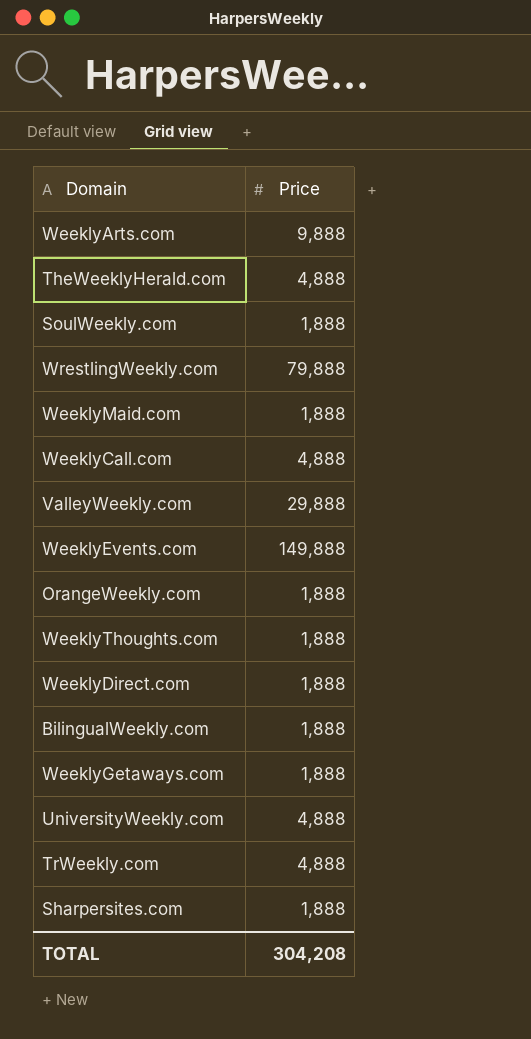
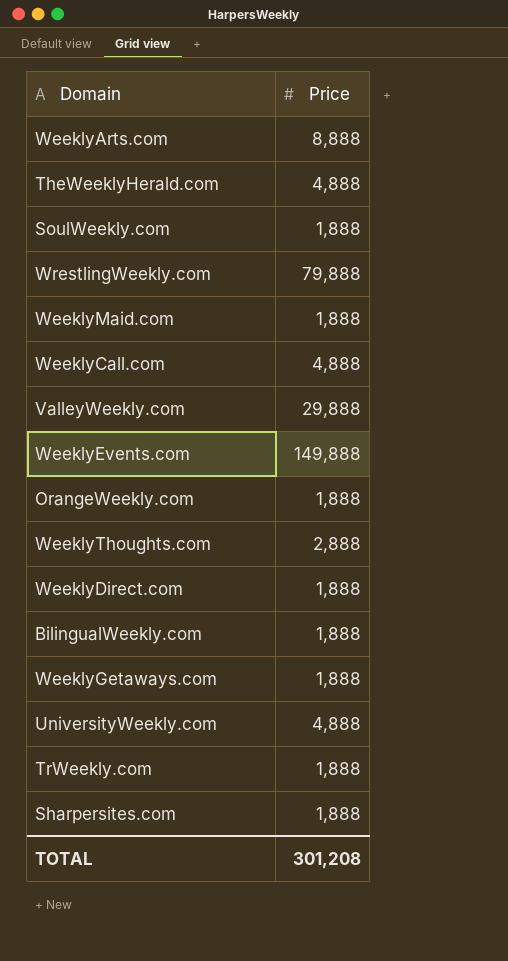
WeeklyArts.com | Price: 9,888 -> 8,888
WeeklyThoughts.com | Price: 1,888 -> 2,888
TrWeekly.com | Price: 4,888 -> 1,888
TOTAL | Price: 304,208 -> 301,208

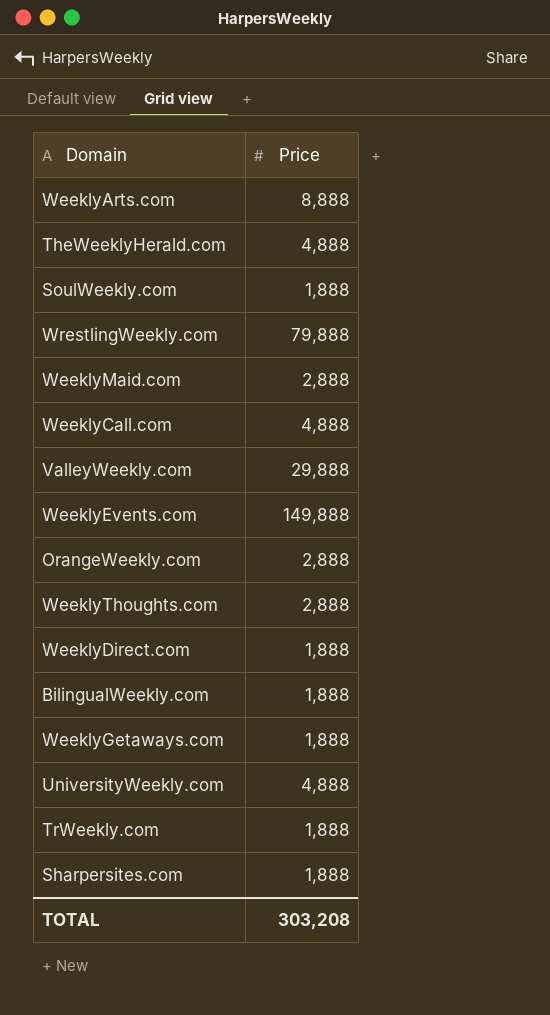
WeeklyMaid.com | Price: 1,888 -> 2,888
OrangeWeekly.com | Price: 1,888 -> 2,888
TOTAL | Price: 301,208 -> 303,208

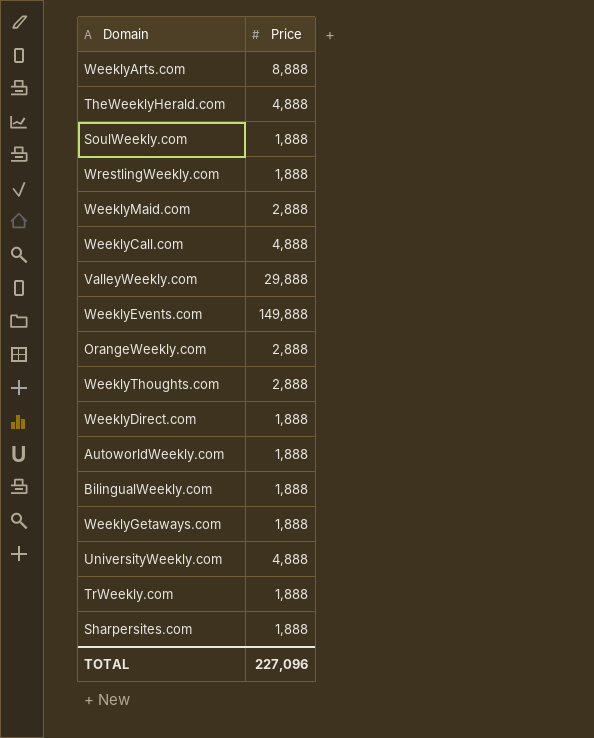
WrestlingWeekly.com | Price: 79,888 -> 1,888
row AutoworldWeekly.com: none -> 1,888
TOTAL | Price: 303,208 -> 227,096

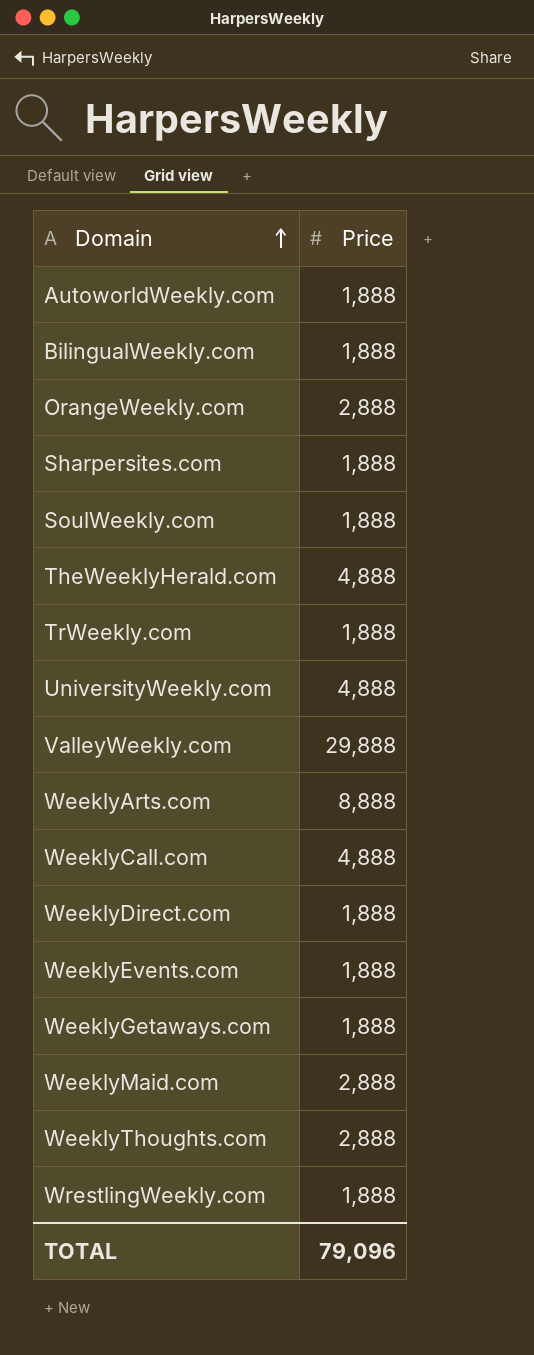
row order: none -> Domain ascending
WeeklyEvents.com | Price: 149,888 -> 1,888
TOTAL | Price: 227,096 -> 79,096

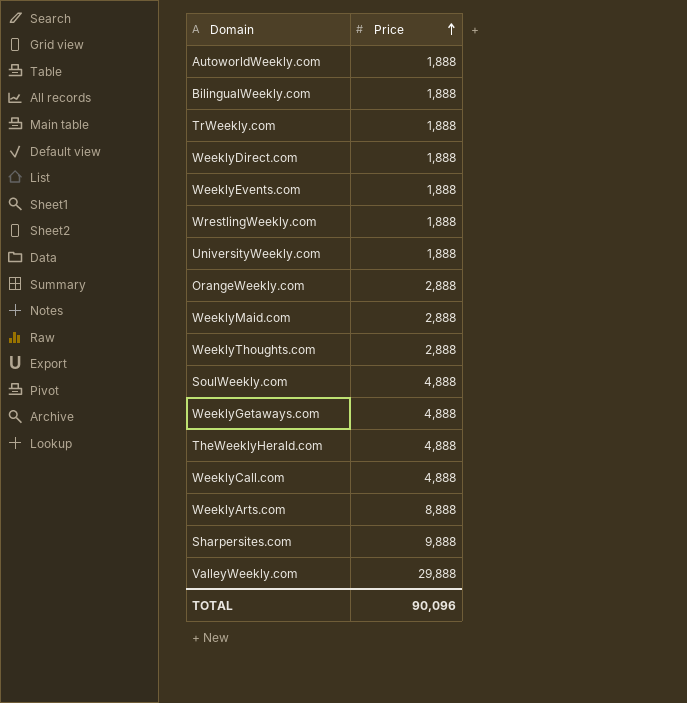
row order: Domain ascending -> Price ascending
UniversityWeekly.com | Price: 4,888 -> 1,888
SoulWeekly.com | Price: 1,888 -> 4,888
WeeklyGetaways.com | Price: 1,888 -> 4,888
Sharpersites.com | Price: 1,888 -> 9,888
TOTAL | Price: 79,096 -> 90,096

